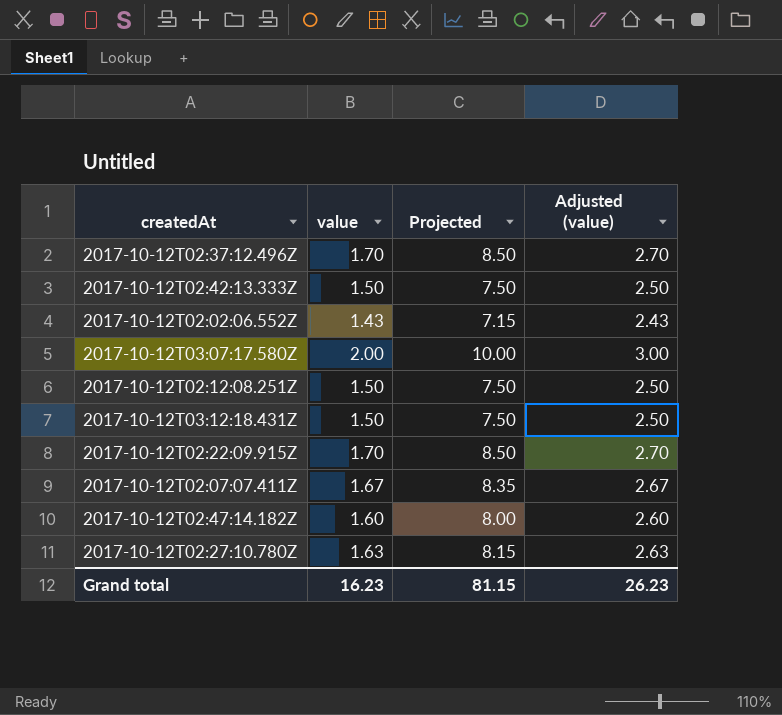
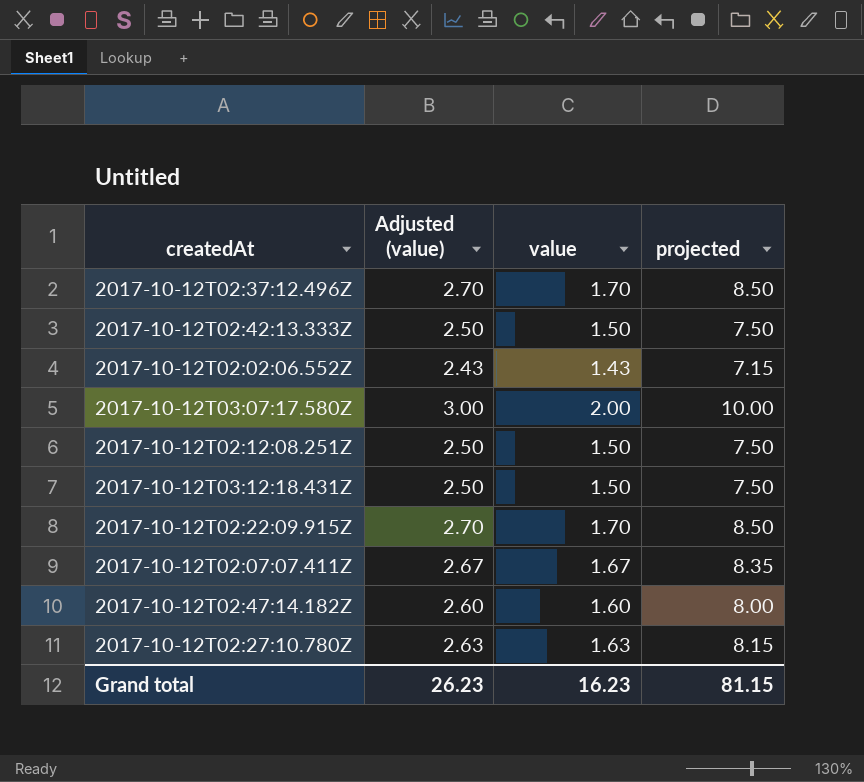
column Adjusted (value) | position: 4 -> 2
column name: Projected -> projected

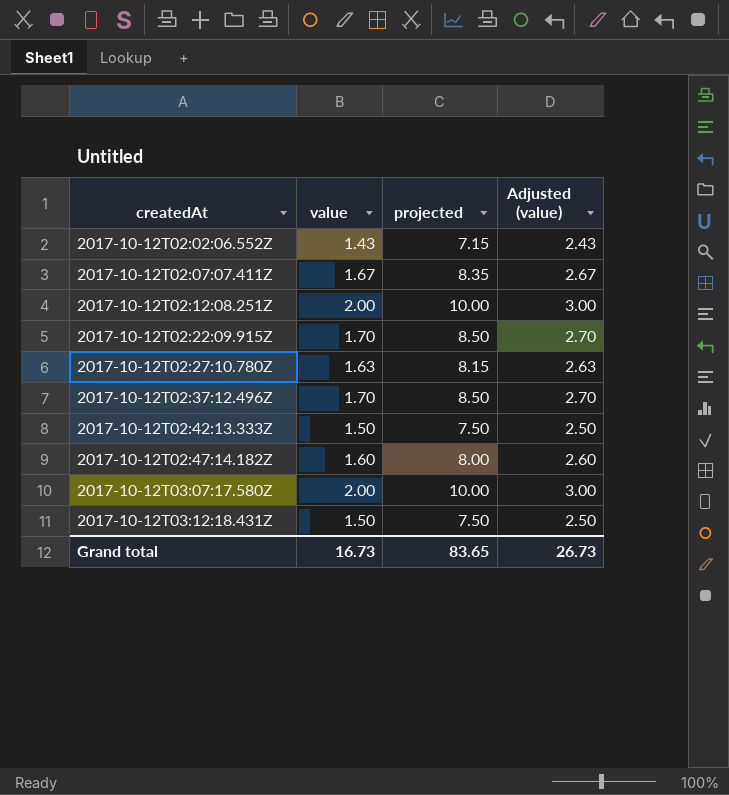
row order: none -> createdAt ascending
column Adjusted (value) | position: 2 -> 4
2017-10-12T02:12:08.251Z | value: 1.50 -> 2.00
2017-10-12T02:12:08.251Z | projected: 7.50 -> 10.00
2017-10-12T02:12:08.251Z | Adjusted (value): 2.50 -> 3.00
Grand total | value: 16.23 -> 16.73
Grand total | projected: 81.15 -> 83.65
Grand total | Adjusted (value): 26.23 -> 26.73

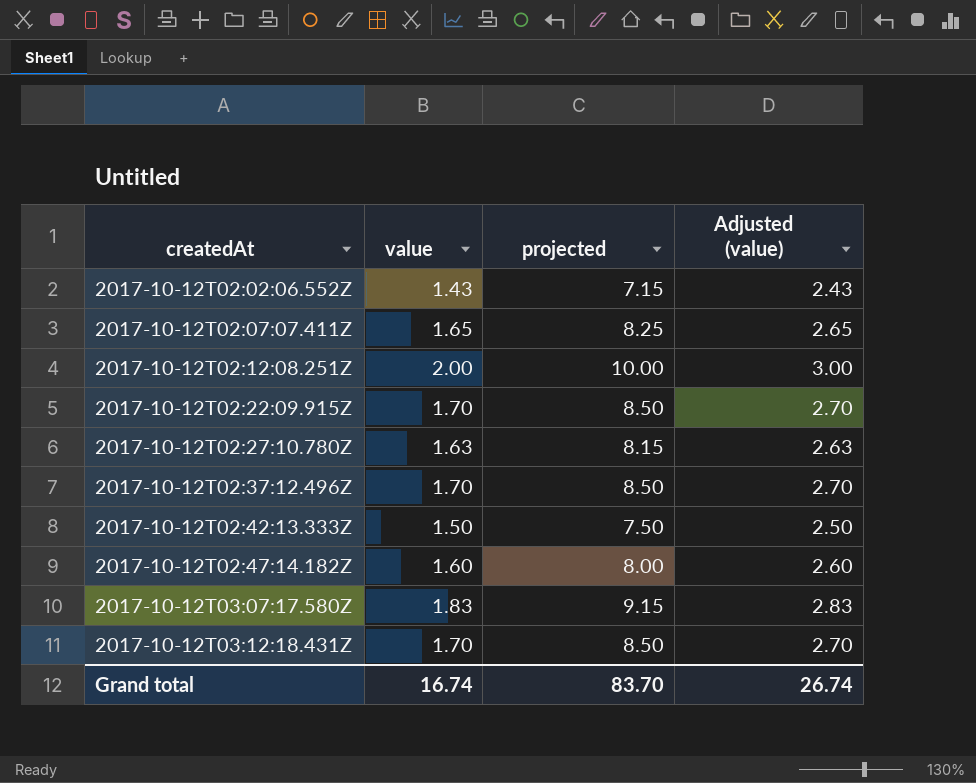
2017-10-12T02:07:07.411Z | value: 1.67 -> 1.65
2017-10-12T02:07:07.411Z | projected: 8.35 -> 8.25
2017-10-12T02:07:07.411Z | Adjusted (value): 2.67 -> 2.65
2017-10-12T03:07:17.580Z | value: 2.00 -> 1.83
2017-10-12T03:07:17.580Z | projected: 10.00 -> 9.15
2017-10-12T03:07:17.580Z | Adjusted (value): 3.00 -> 2.83
2017-10-12T03:12:18.431Z | value: 1.50 -> 1.70
2017-10-12T03:12:18.431Z | projected: 7.50 -> 8.50
2017-10-12T03:12:18.431Z | Adjusted (value): 2.50 -> 2.70
Grand total | value: 16.73 -> 16.74
Grand total | projected: 83.65 -> 83.70
Grand total | Adjusted (value): 26.73 -> 26.74

